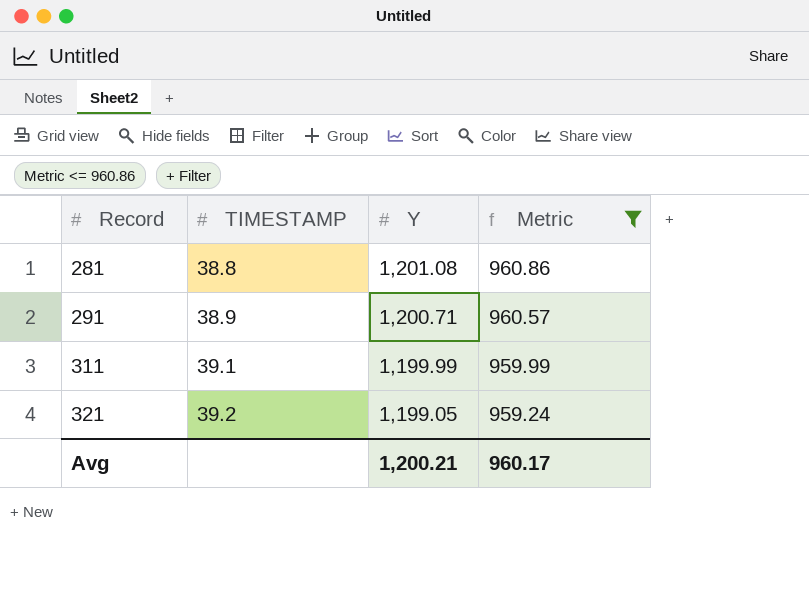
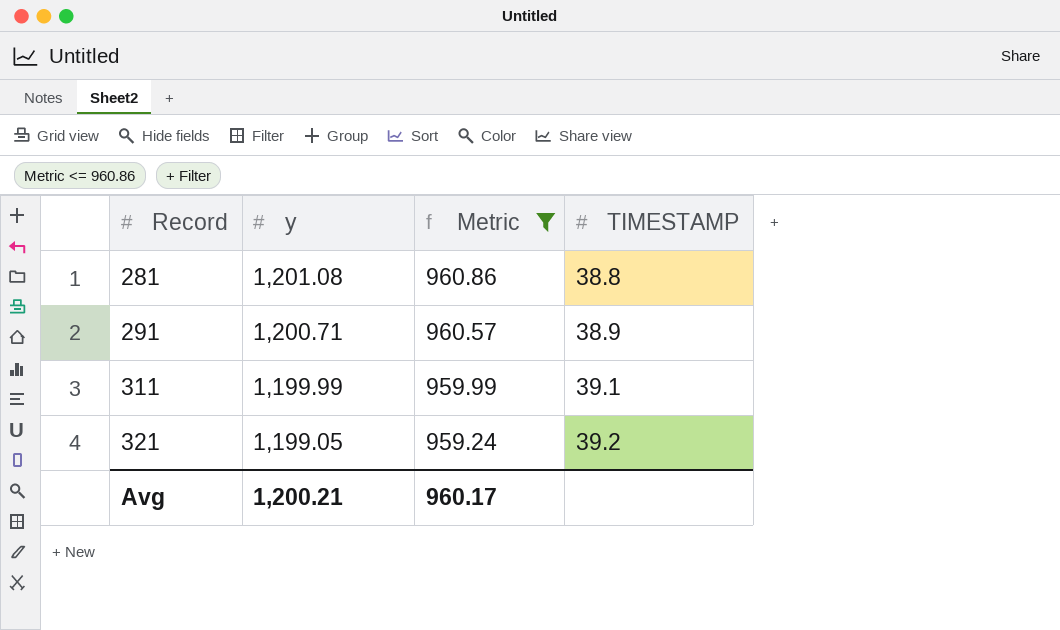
column name: Y -> y
column TIMESTAMP | position: 2 -> 4

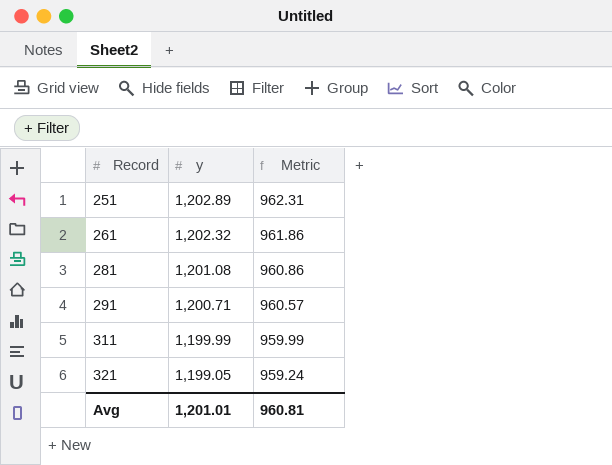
filter: Metric <= 960.86 -> none
column TIMESTAMP | position: 4 -> none
Avg | y: 1,200.21 -> 1,201.01
Avg | Metric: 960.17 -> 960.81

